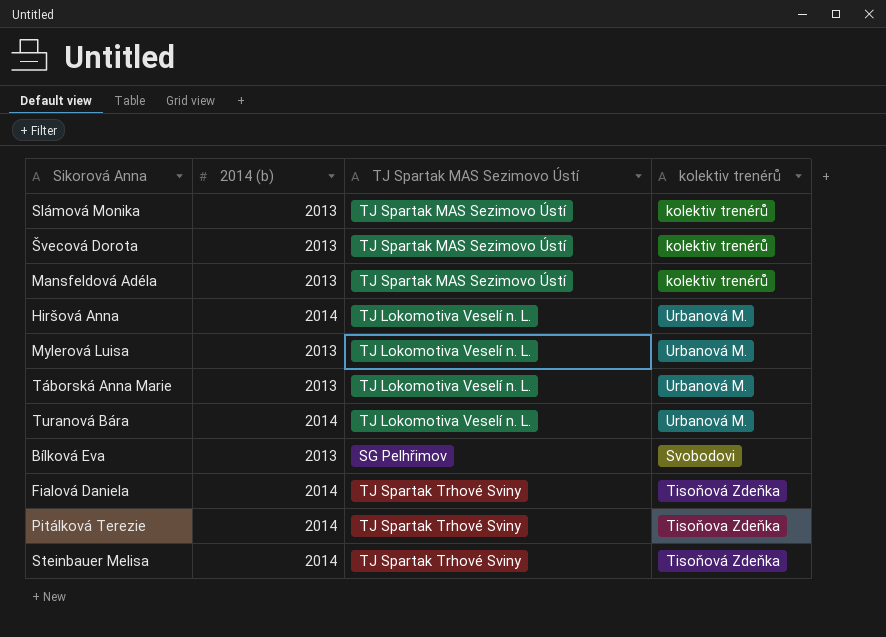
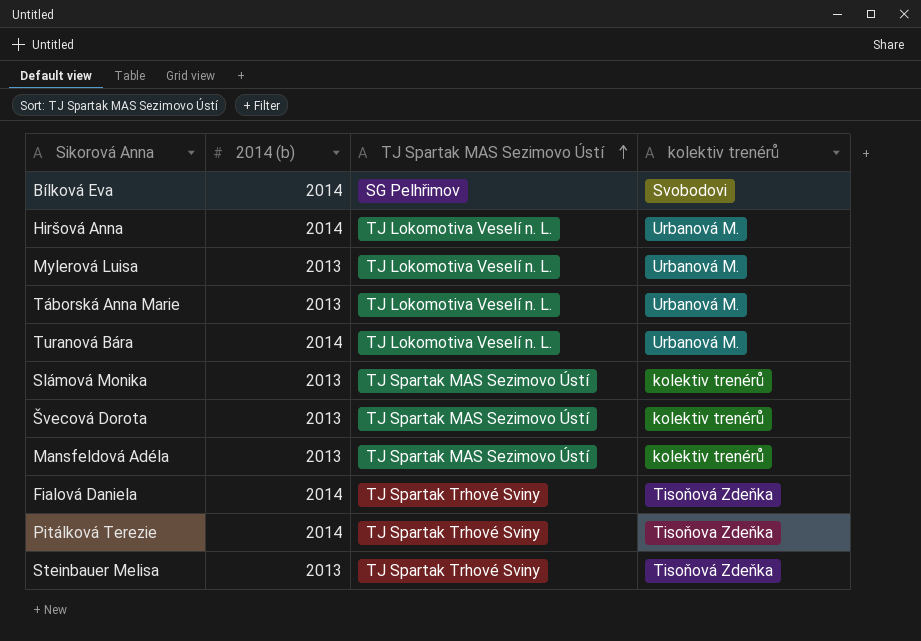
row order: none -> TJ Spartak MAS Sezimovo Ústí ascending
Bílková Eva | 2014 (b): 2013 -> 2014
Steinbauer Melisa | 2014 (b): 2014 -> 2013

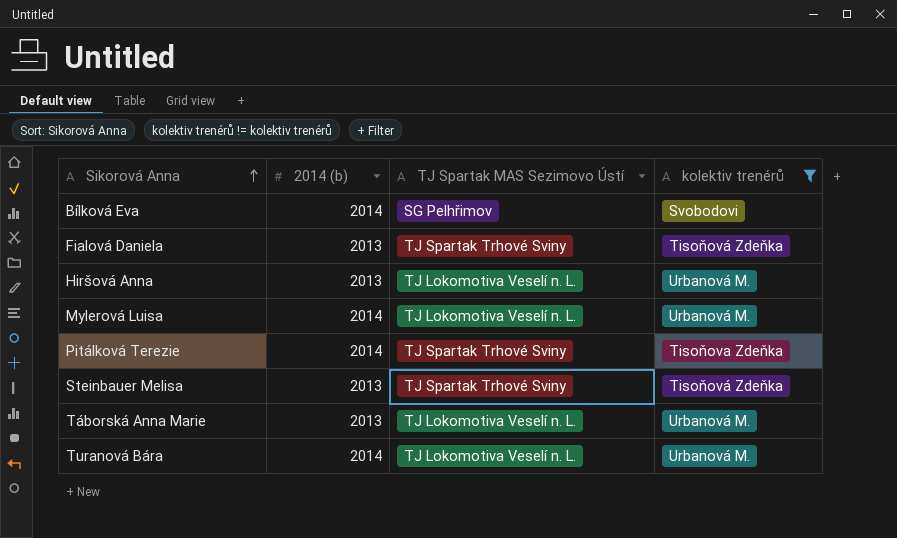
filter: none -> kolektiv trenérů != kolektiv trenérů
row order: TJ Spartak MAS Sezimovo Ústí ascending -> Sikorová Anna ascending
Fialová Daniela | 2014 (b): 2014 -> 2013
Hiršová Anna | 2014 (b): 2014 -> 2013
Mylerová Luisa | 2014 (b): 2013 -> 2014

